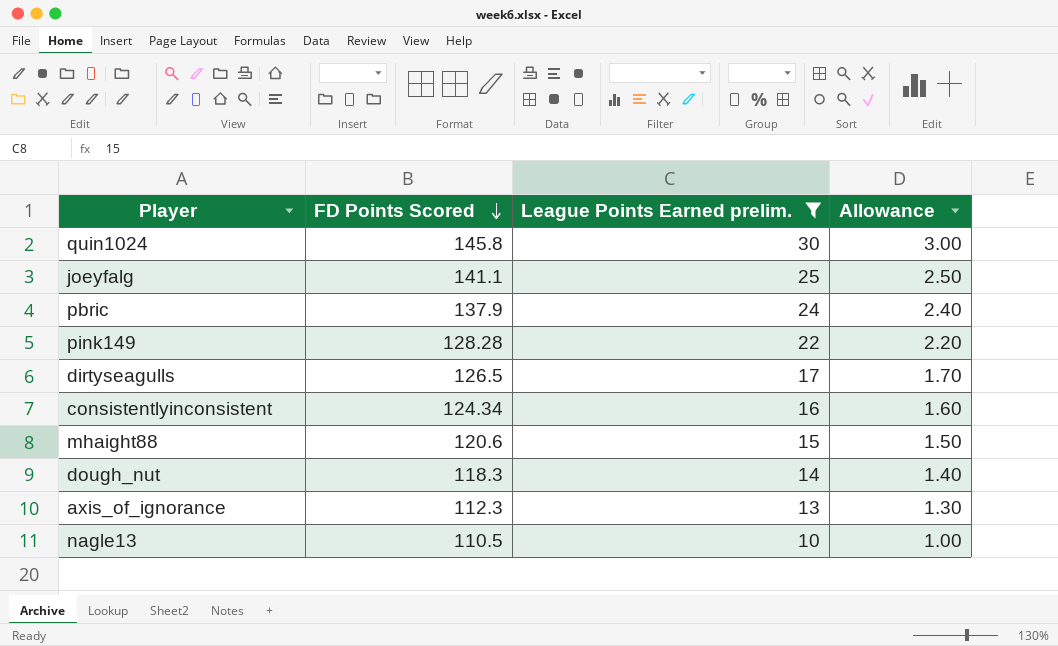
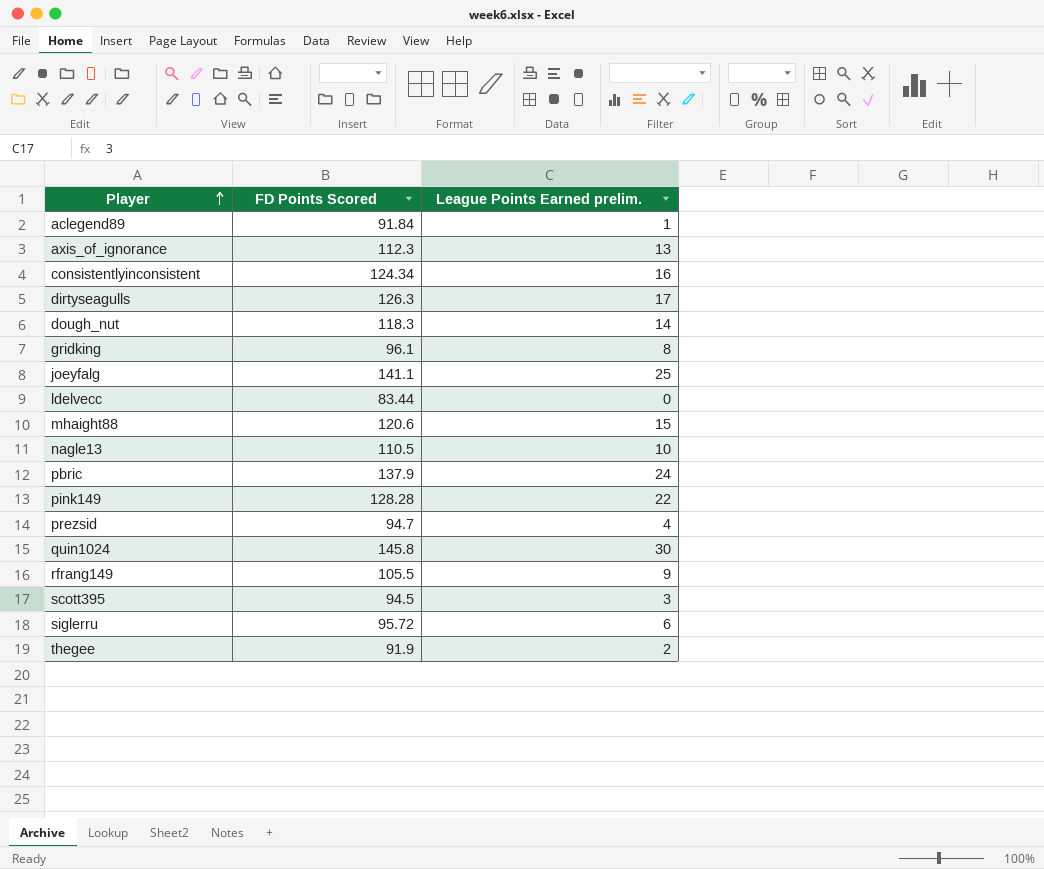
filter: League Points Earned prelim. >= 10 -> none
row order: FD Points Scored descending -> Player ascending
column Allowance | formula: [League Points Earned prelim.] * 0.1 -> none
dirtyseagulls | FD Points Scored: 126.5 -> 126.3

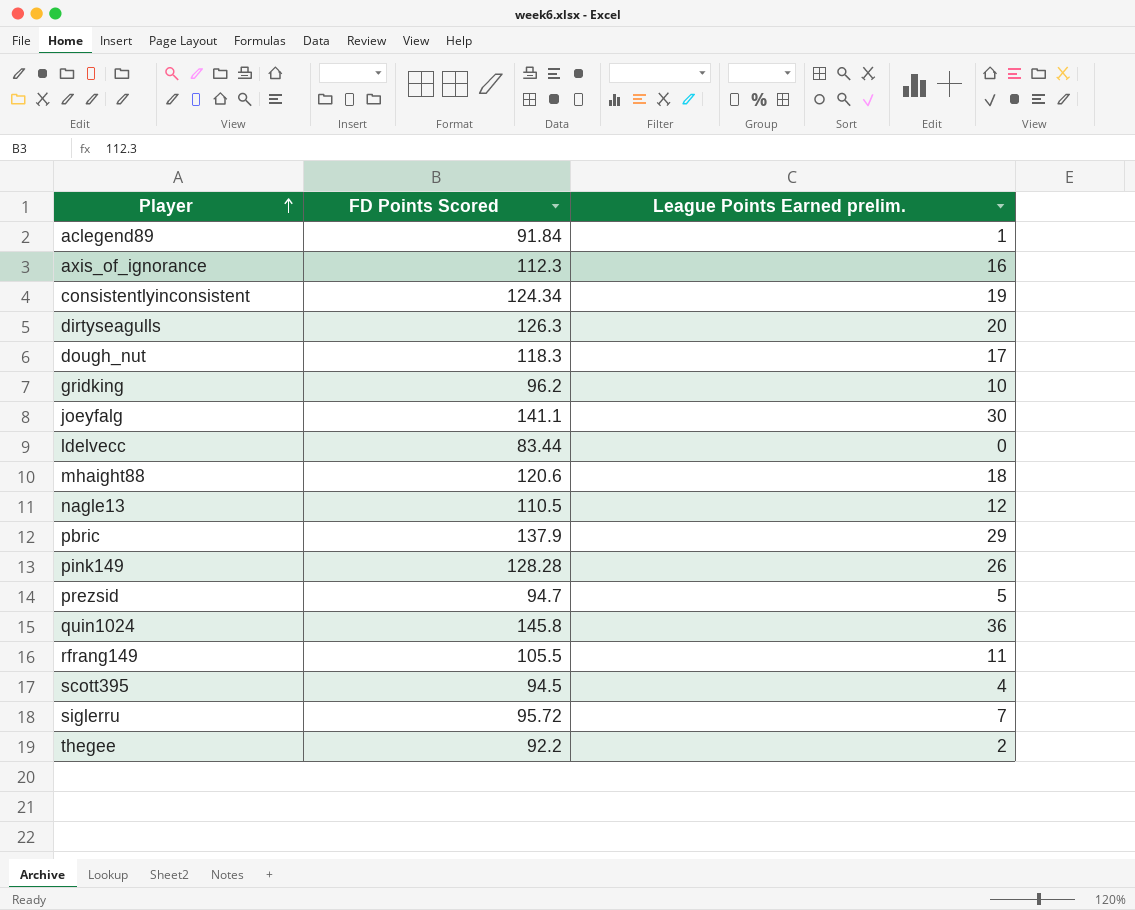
axis_of_ignorance | League Points Earned prelim.: 13 -> 16
consistentlyinconsistent | League Points Earned prelim.: 16 -> 19
dirtyseagulls | League Points Earned prelim.: 17 -> 20
dough_nut | League Points Earned prelim.: 14 -> 17
gridking | FD Points Scored: 96.1 -> 96.2
gridking | League Points Earned prelim.: 8 -> 10
joeyfalg | League Points Earned prelim.: 25 -> 30
mhaight88 | League Points Earned prelim.: 15 -> 18
nagle13 | League Points Earned prelim.: 10 -> 12
pbric | League Points Earned prelim.: 24 -> 29
pink149 | League Points Earned prelim.: 22 -> 26
prezsid | League Points Earned prelim.: 4 -> 5
quin1024 | League Points Earned prelim.: 30 -> 36
rfrang149 | League Points Earned prelim.: 9 -> 11
scott395 | League Points Earned prelim.: 3 -> 4
siglerru | League Points Earned prelim.: 6 -> 7
thegee | FD Points Scored: 91.9 -> 92.2

